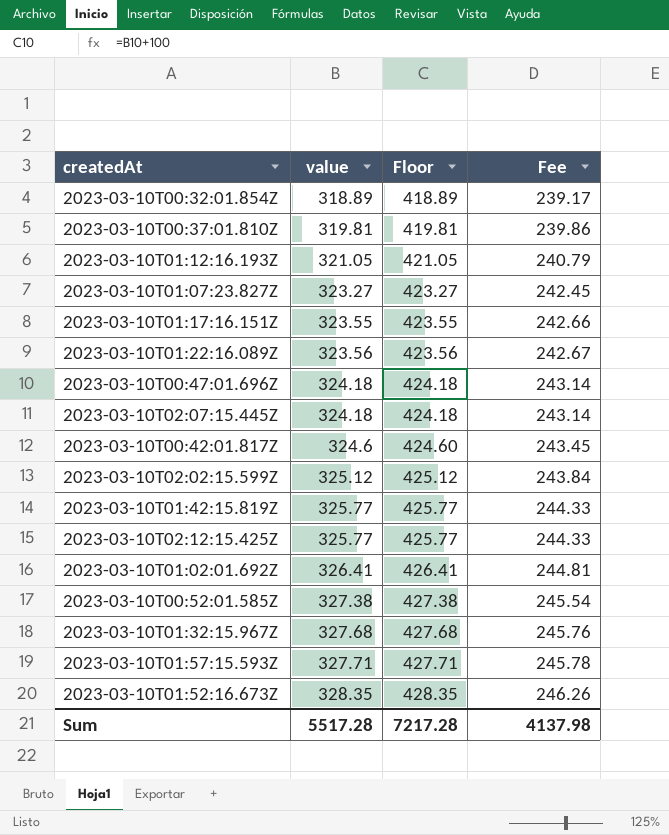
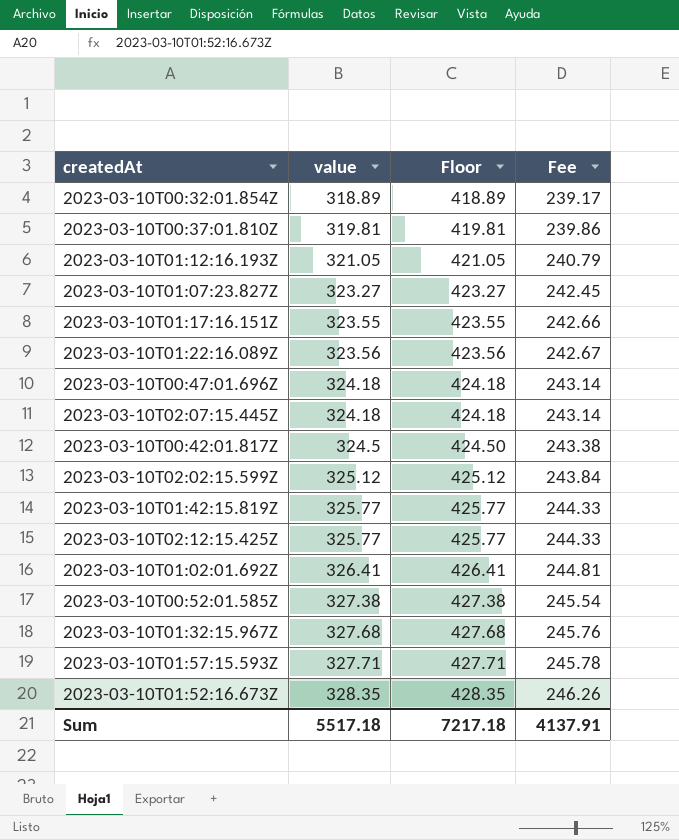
2023-03-10T00:42:01.817Z | value: 324.6 -> 324.5
2023-03-10T00:42:01.817Z | Floor: 424.60 -> 424.50
2023-03-10T00:42:01.817Z | Fee: 243.45 -> 243.38
Sum | value: 5517.28 -> 5517.18
Sum | Floor: 7217.28 -> 7217.18
Sum | Fee: 4137.98 -> 4137.91

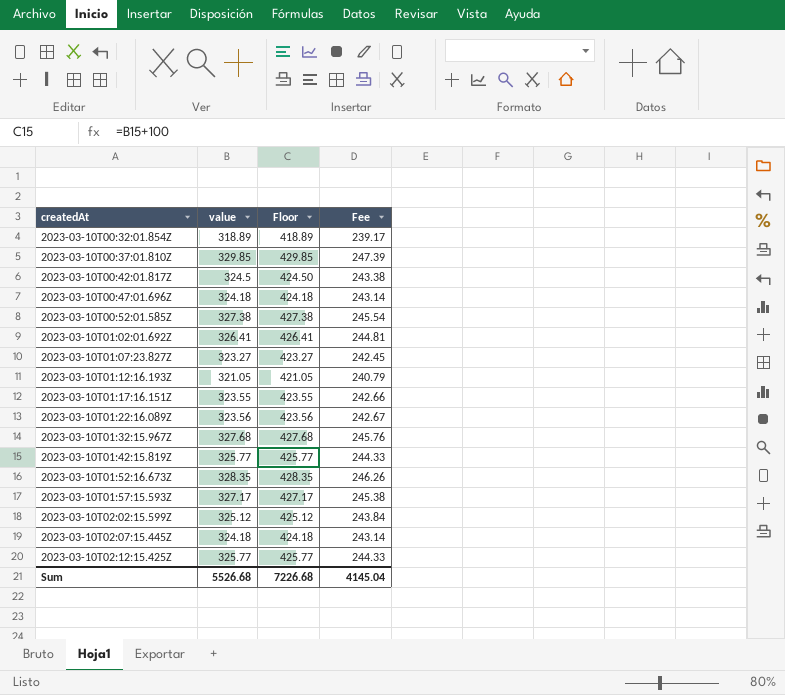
row order: value ascending -> createdAt ascending
2023-03-10T00:37:01.810Z | value: 319.81 -> 329.85
2023-03-10T00:37:01.810Z | Floor: 419.81 -> 429.85
2023-03-10T00:37:01.810Z | Fee: 239.86 -> 247.39
2023-03-10T01:57:15.593Z | value: 327.71 -> 327.17
2023-03-10T01:57:15.593Z | Floor: 427.71 -> 427.17
2023-03-10T01:57:15.593Z | Fee: 245.78 -> 245.38
Sum | value: 5517.18 -> 5526.68
Sum | Floor: 7217.18 -> 7226.68
Sum | Fee: 4137.91 -> 4145.04

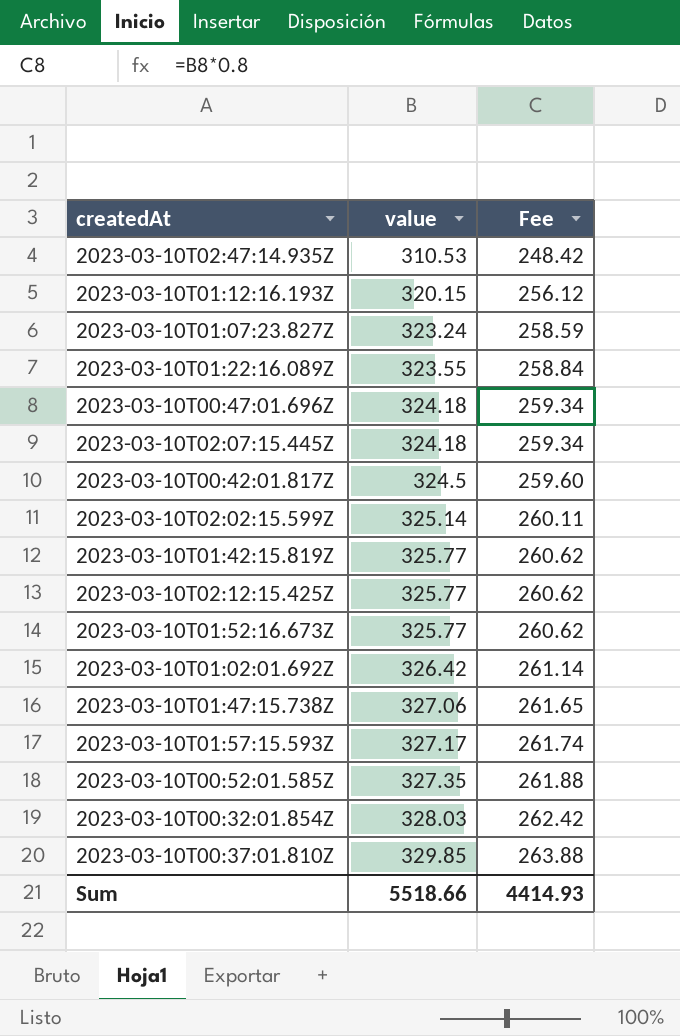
row order: createdAt ascending -> value ascending
column Floor | formula: [value] + 100 -> none
column Fee | formula: [value] * 0.75 -> [value] * 0.8
row 2023-03-10T01:17:16.151Z: 323.55 | 423.55 | 242.66 -> none
row 2023-03-10T01:32:15.967Z: 327.68 | 427.68 | 245.76 -> none
row 2023-03-10T02:47:14.935Z: none -> 310.53 | 248.42
2023-03-10T01:12:16.193Z | value: 321.05 -> 320.15
2023-03-10T01:07:23.827Z | value: 323.27 -> 323.24
2023-03-10T01:22:16.089Z | value: 323.56 -> 323.55
2023-03-10T02:02:15.599Z | value: 325.12 -> 325.14
2023-03-10T01:52:16.673Z | value: 328.35 -> 325.77
2023-03-10T01:02:01.692Z | value: 326.41 -> 326.42
row 2023-03-10T01:47:15.738Z: none -> 327.06 | 261.65
2023-03-10T00:52:01.585Z | value: 327.38 -> 327.35
2023-03-10T00:32:01.854Z | value: 318.89 -> 328.03
Sum | value: 5526.68 -> 5518.66
Sum | Fee: 4145.04 -> 4414.93

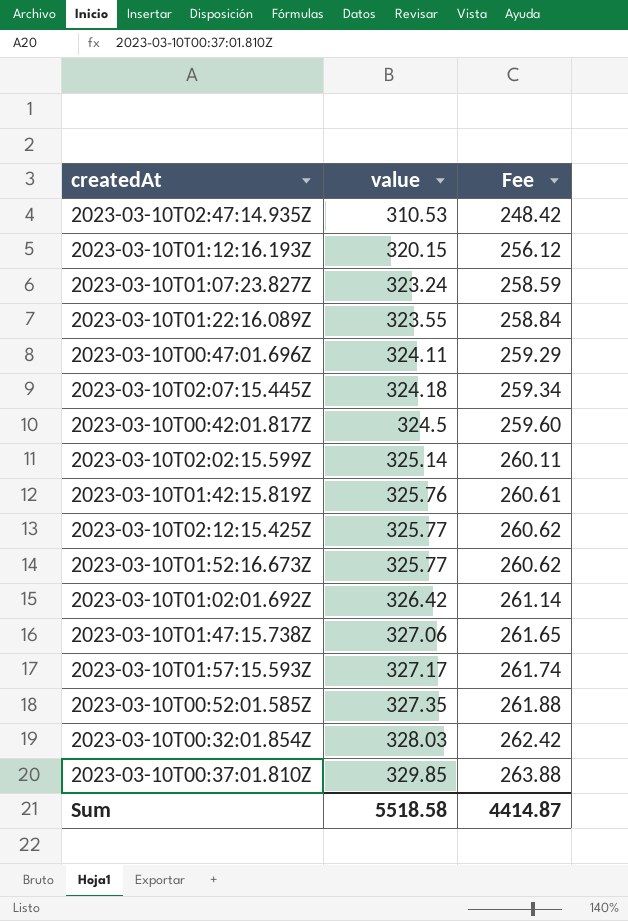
2023-03-10T00:47:01.696Z | value: 324.18 -> 324.11
2023-03-10T00:47:01.696Z | Fee: 259.34 -> 259.29
2023-03-10T01:42:15.819Z | value: 325.77 -> 325.76
2023-03-10T01:42:15.819Z | Fee: 260.62 -> 260.61
Sum | value: 5518.66 -> 5518.58
Sum | Fee: 4414.93 -> 4414.87

